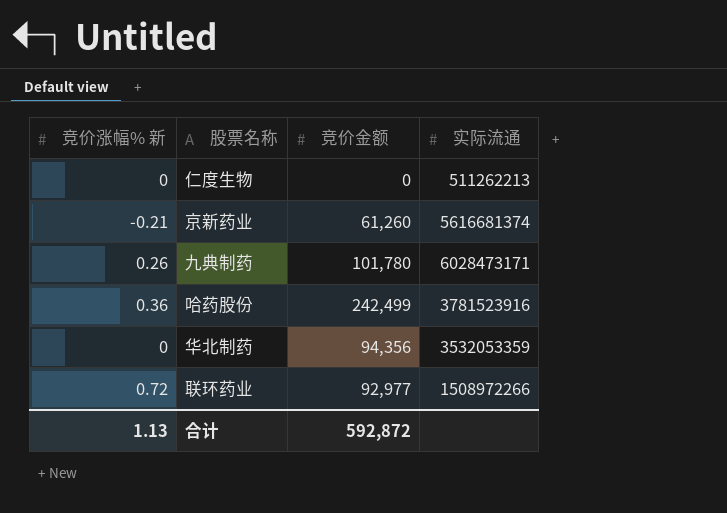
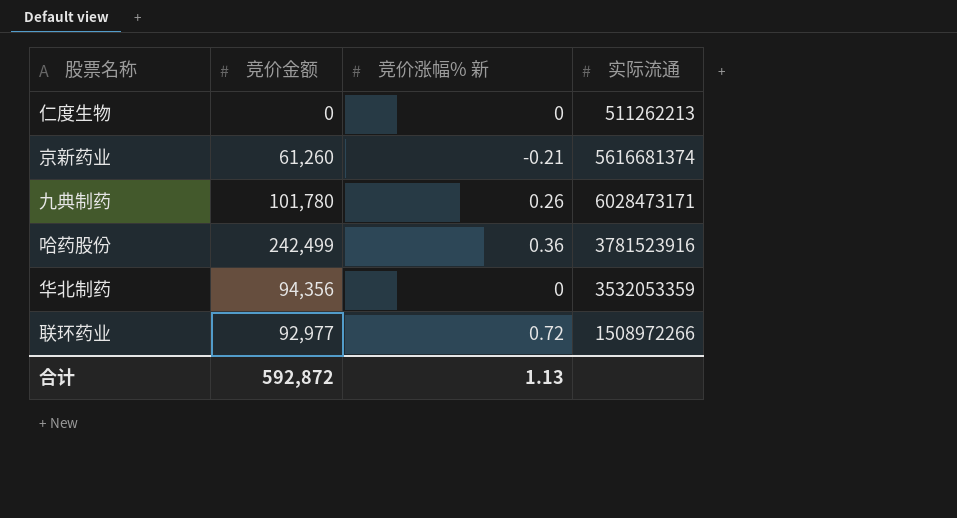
column 竞价涨幅% 新 | position: 1 -> 3

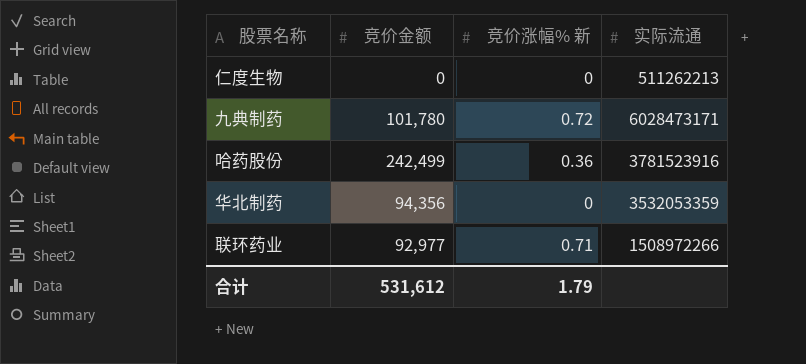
row 京新药业: 61,260 | -0.21 | 5616681374 -> none
九典制药 | 竞价涨幅% 新: 0.26 -> 0.72
联环药业 | 竞价涨幅% 新: 0.72 -> 0.71
合计 | 竞价金额: 592,872 -> 531,612
合计 | 竞价涨幅% 新: 1.13 -> 1.79

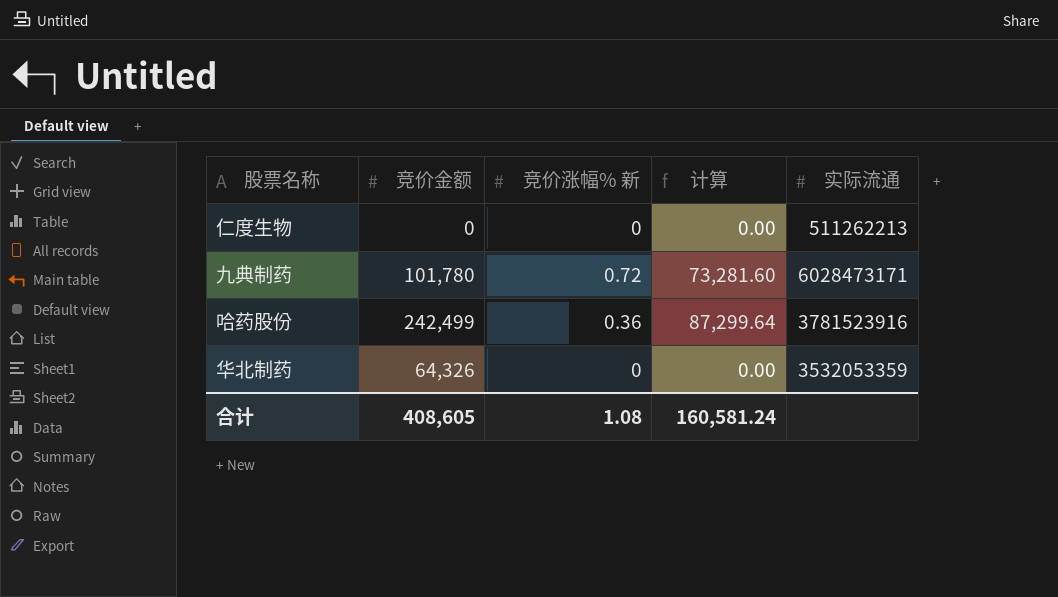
column 计算 | formula: none -> [竞价金额] * [竞价涨幅% 新]
row 联环药业: 92,977 | 0.71 | 1508972266 -> none
华北制药 | 竞价金额: 94,356 -> 64,326
合计 | 竞价金额: 531,612 -> 408,605
合计 | 竞价涨幅% 新: 1.79 -> 1.08

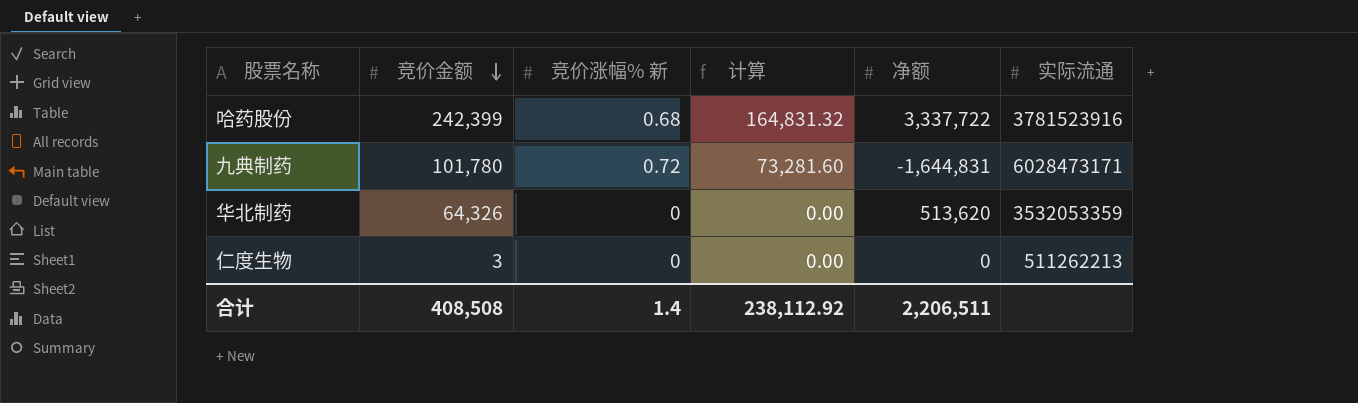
row order: none -> 竞价金额 descending
column 净额 | position: none -> 5
哈药股份 | 竞价金额: 242,499 -> 242,399
哈药股份 | 竞价涨幅% 新: 0.36 -> 0.68
哈药股份 | 计算: 87,299.64 -> 164,831.32
仁度生物 | 竞价金额: 0 -> 3
合计 | 竞价金额: 408,605 -> 408,508
合计 | 竞价涨幅% 新: 1.08 -> 1.4
合计 | 计算: 160,581.24 -> 238,112.92

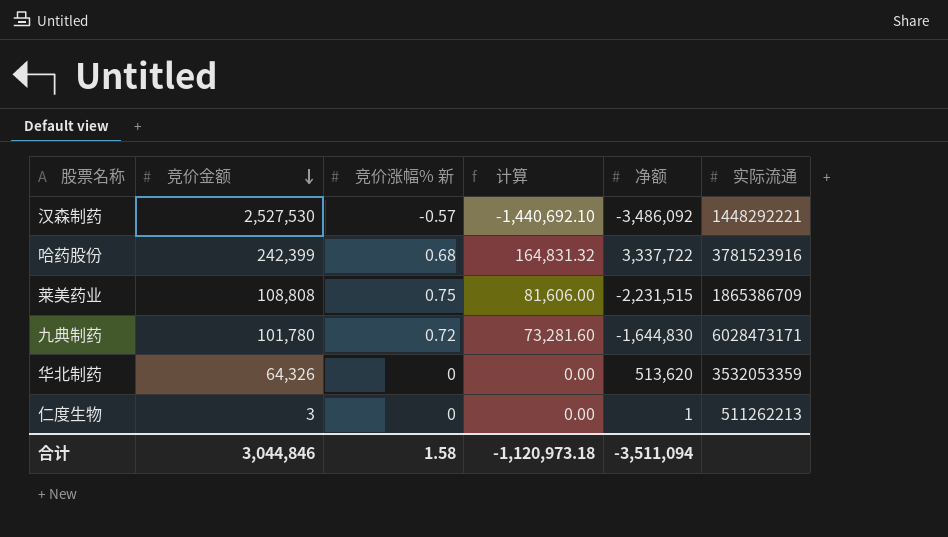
row 汉森制药: none -> 2,527,530 | -0.57 | -1,440,692.10 | -3,486,092 | 1448292221
row 莱美药业: none -> 108,808 | 0.75 | 81,606.00 | -2,231,515 | 1865386709
九典制药 | 净额: -1,644,831 -> -1,644,830
仁度生物 | 净额: 0 -> 1
合计 | 竞价金额: 408,508 -> 3,044,846
合计 | 竞价涨幅% 新: 1.4 -> 1.58
合计 | 计算: 238,112.92 -> -1,120,973.18
合计 | 净额: 2,206,511 -> -3,511,094

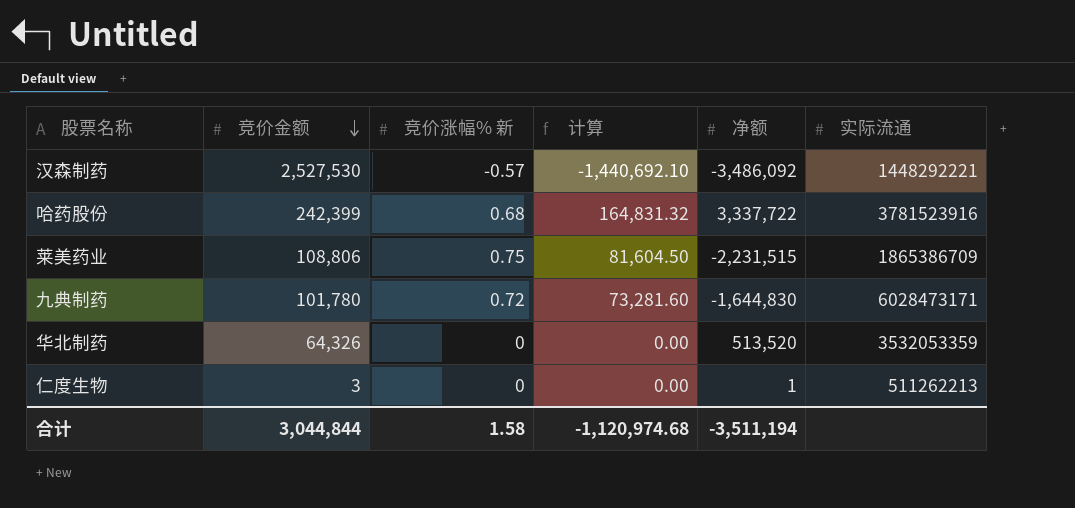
莱美药业 | 竞价金额: 108,808 -> 108,806
莱美药业 | 计算: 81,606.00 -> 81,604.50
华北制药 | 净额: 513,620 -> 513,520
合计 | 竞价金额: 3,044,846 -> 3,044,844
合计 | 计算: -1,120,973.18 -> -1,120,974.68
合计 | 净额: -3,511,094 -> -3,511,194

